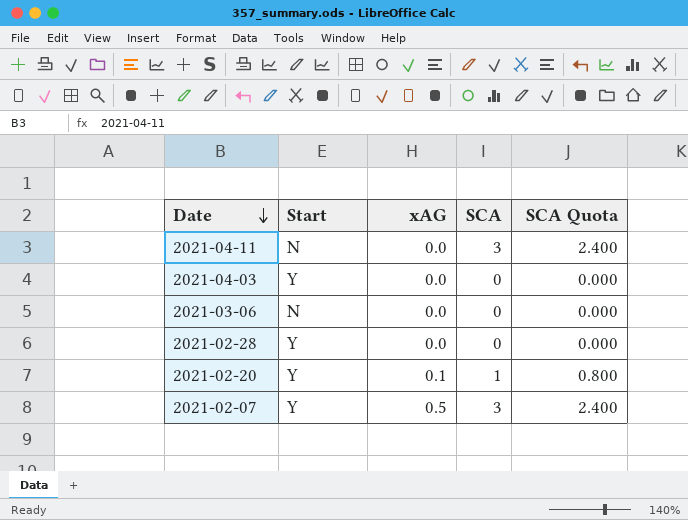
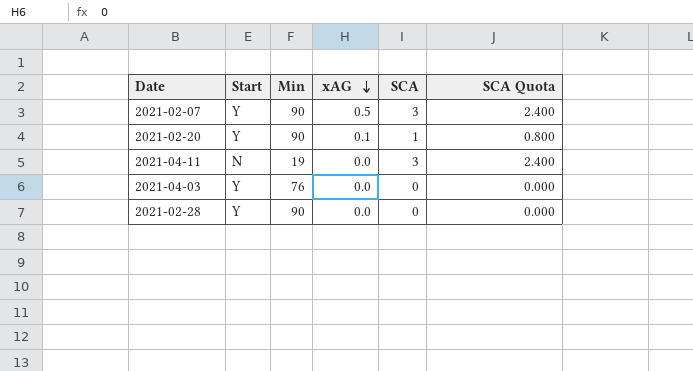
row order: Date descending -> xAG descending
column Min | position: none -> 3
row 2021-03-06: N | 0.0 | 0 | 0.000 -> none

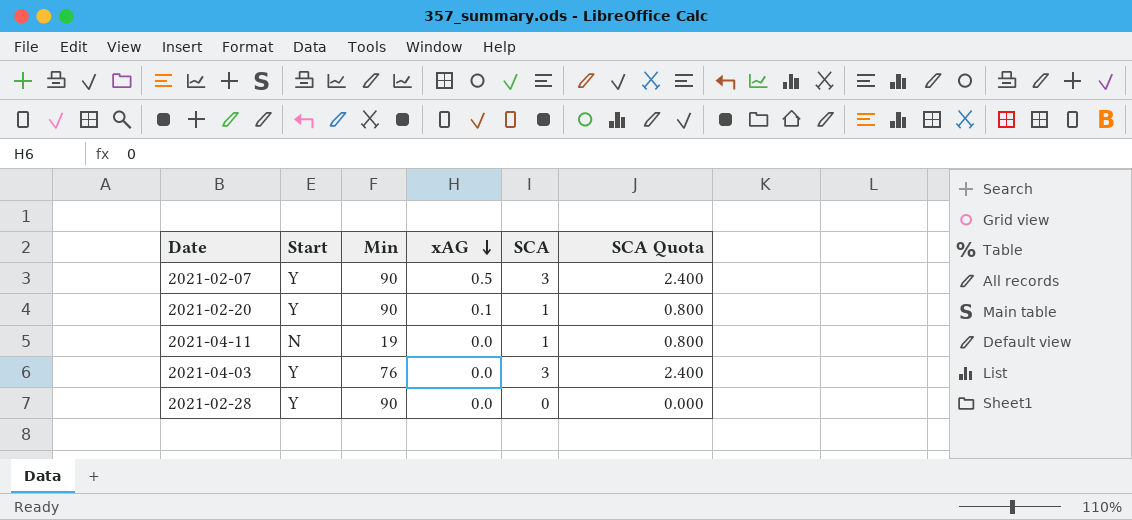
2021-04-11 | SCA: 3 -> 1
2021-04-11 | SCA Quota: 2.400 -> 0.800
2021-04-03 | SCA: 0 -> 3
2021-04-03 | SCA Quota: 0.000 -> 2.400

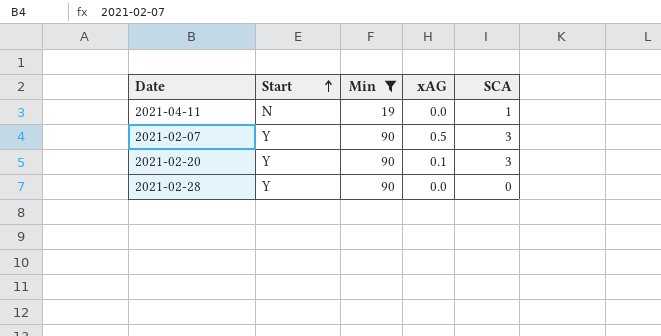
filter: none -> Min != 76
row order: xAG descending -> Start ascending
column SCA Quota | formula: [SCA] * 0.8 -> none
2021-02-20 | SCA: 1 -> 3

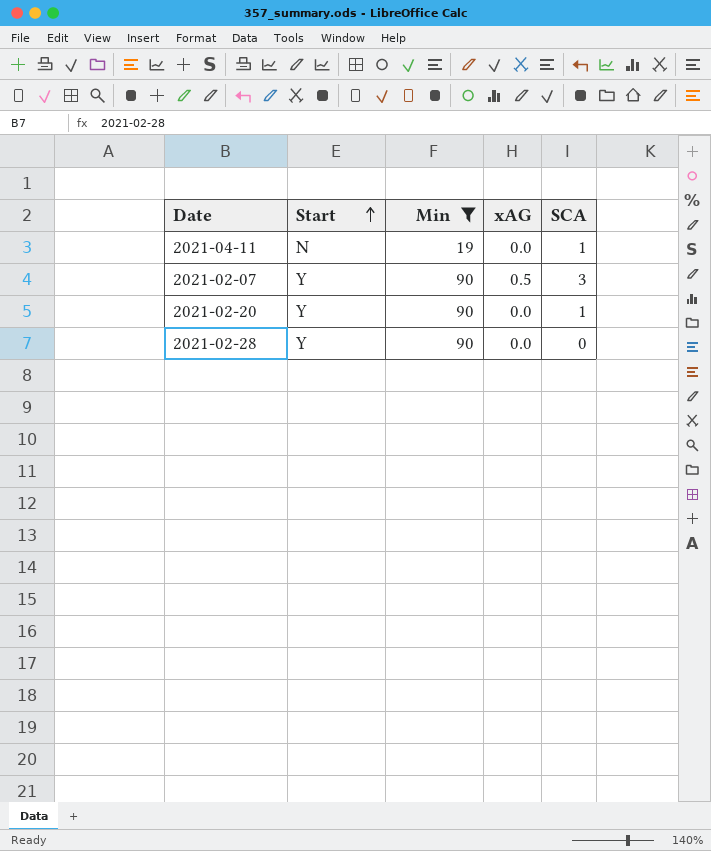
2021-02-20 | xAG: 0.1 -> 0.0
2021-02-20 | SCA: 3 -> 1

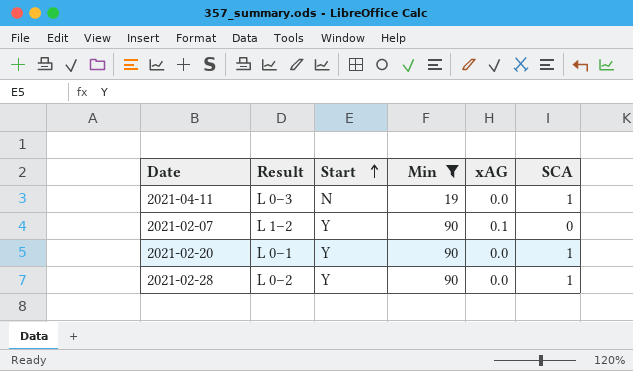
column Result | position: none -> 2
2021-02-07 | xAG: 0.5 -> 0.1
2021-02-07 | SCA: 3 -> 0
2021-02-28 | SCA: 0 -> 1

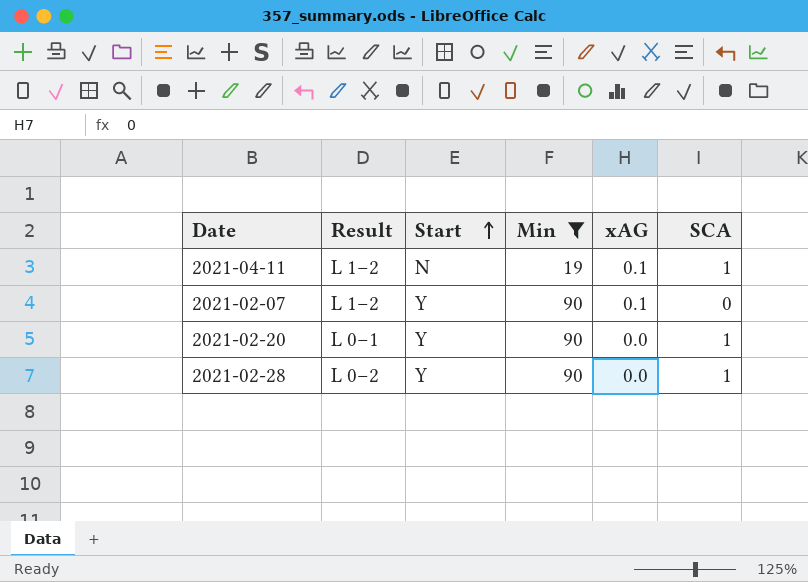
2021-04-11 | Result: L 0–3 -> L 1–2
2021-04-11 | xAG: 0.0 -> 0.1

